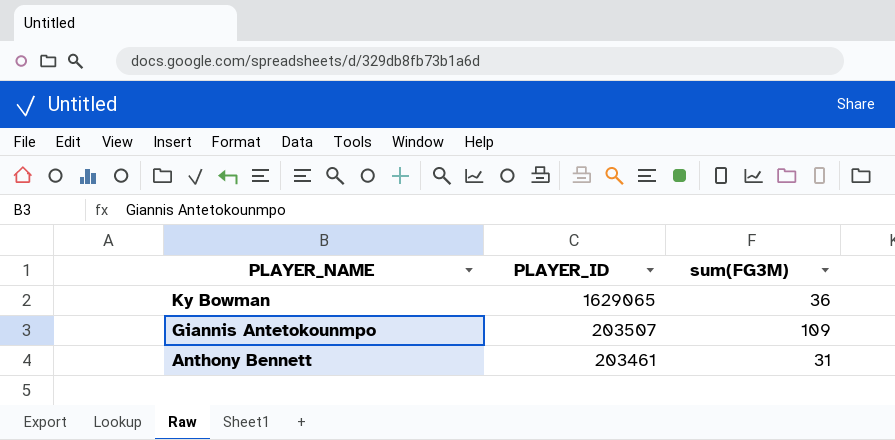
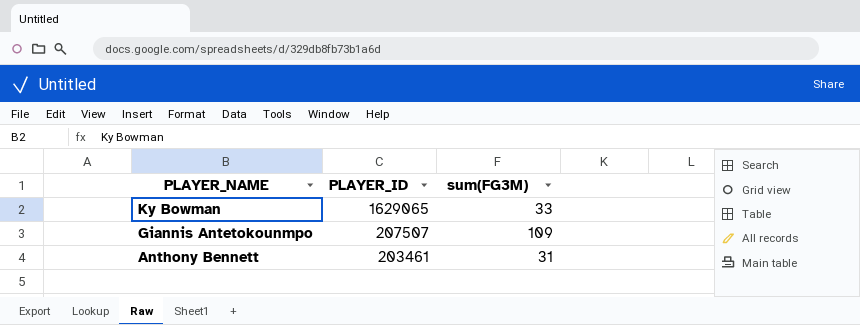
Ky Bowman | sum(FG3M): 36 -> 33
Giannis Antetokounmpo | PLAYER_ID: 203507 -> 207507

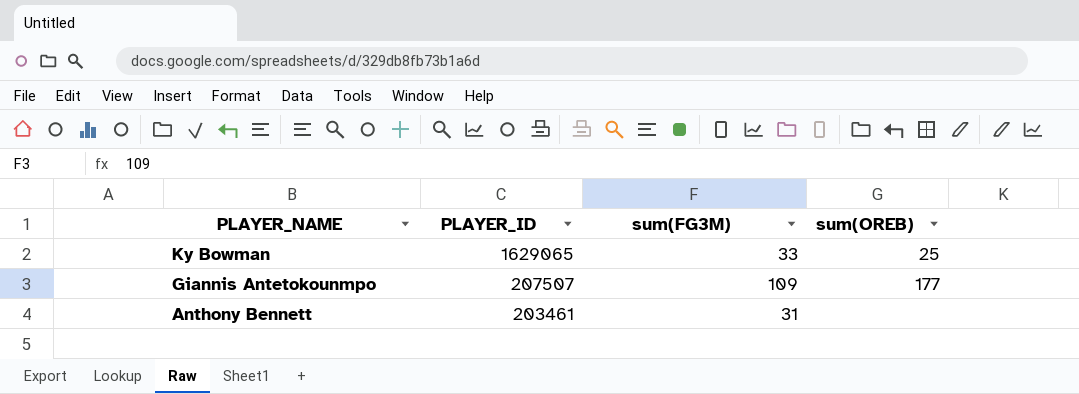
column sum(OREB) | position: none -> 4

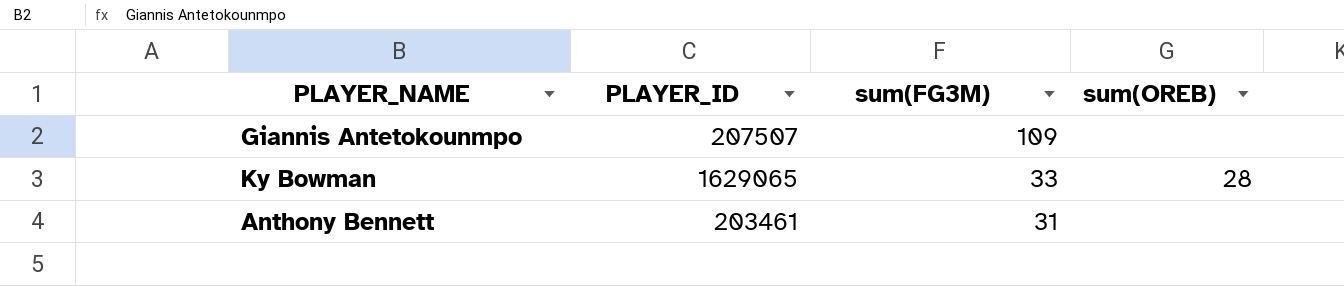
row order: PLAYER_NAME descending -> sum(FG3M) descending
Giannis Antetokounmpo | sum(OREB): 177 -> none
Ky Bowman | sum(OREB): 25 -> 28

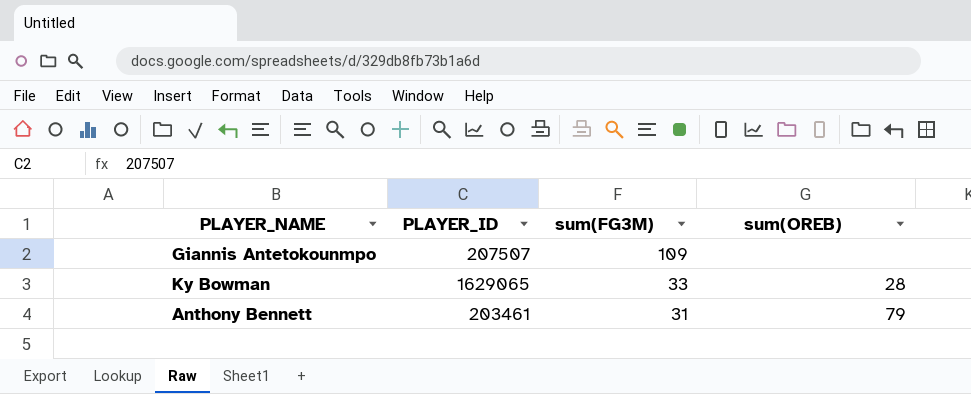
Anthony Bennett | sum(OREB): none -> 79

